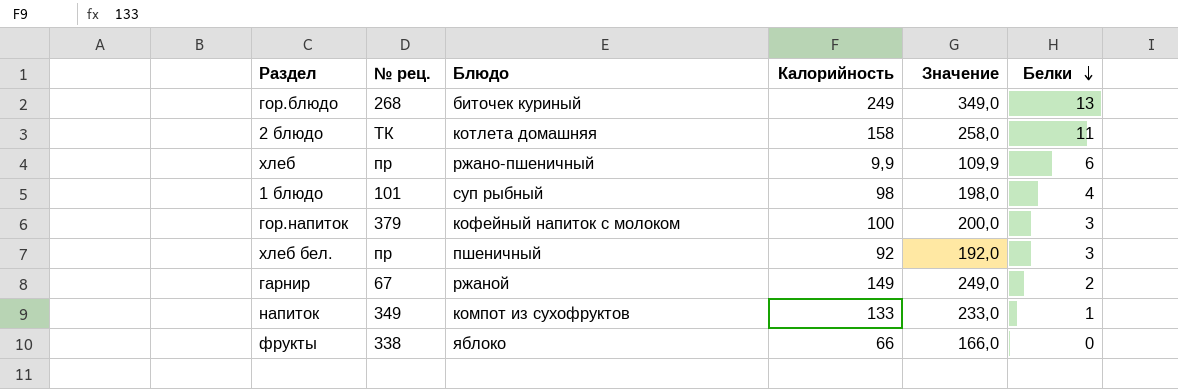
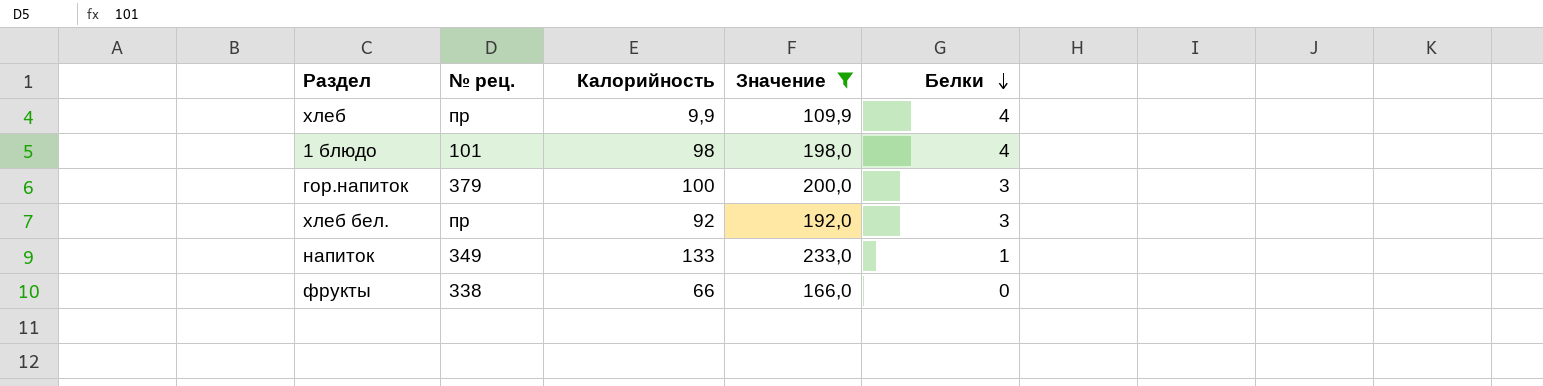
filter: none -> Значение <= 233,0
column Блюдо | position: 3 -> none
хлеб | Белки: 6 -> 4

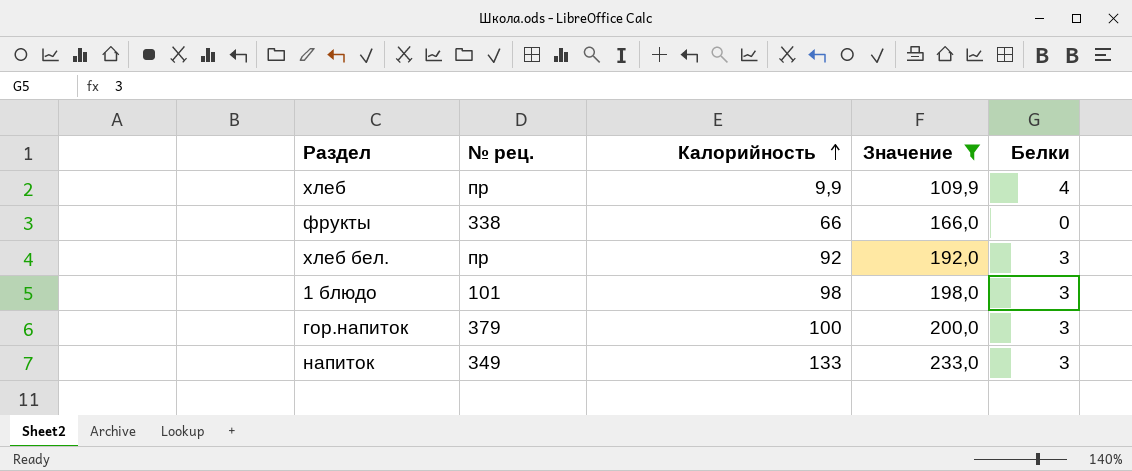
row order: Белки descending -> Калорийность ascending
1 блюдо | Белки: 4 -> 3
напиток | Белки: 1 -> 3

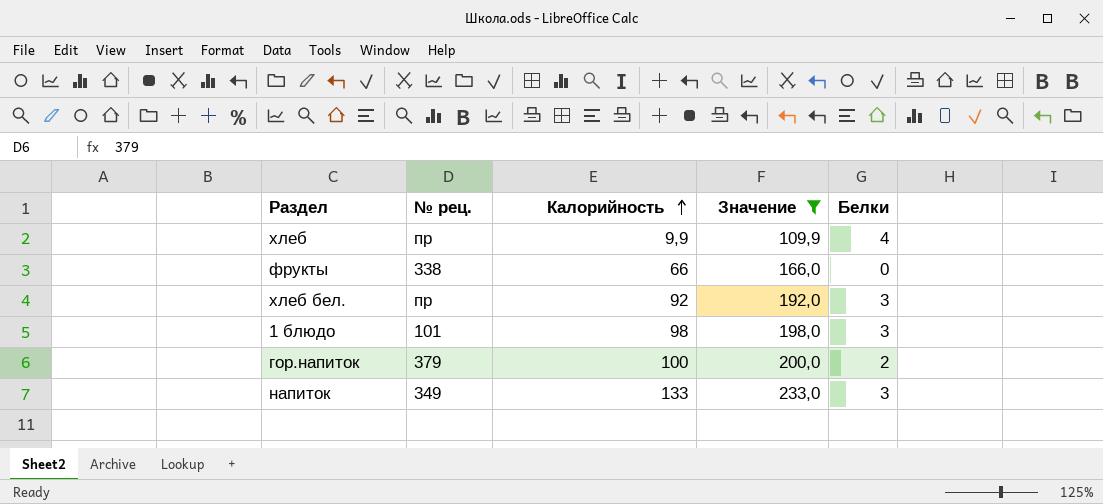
гор.напиток | Белки: 3 -> 2

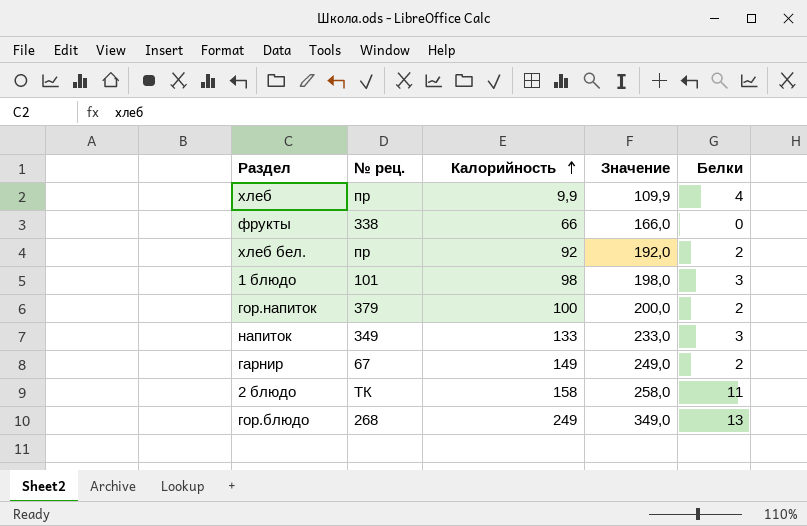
filter: Значение <= 233,0 -> none
хлеб бел. | Белки: 3 -> 2

